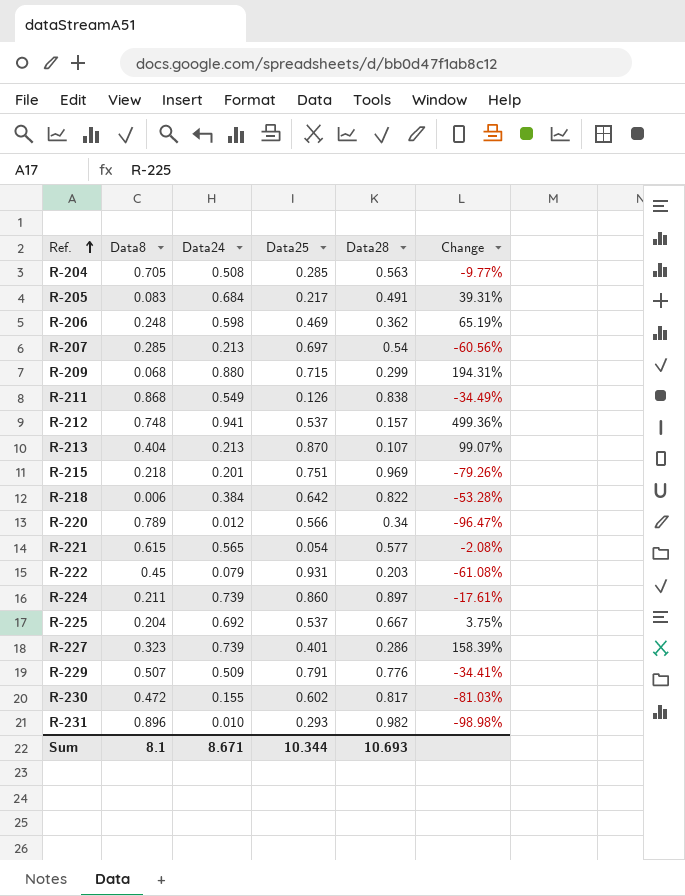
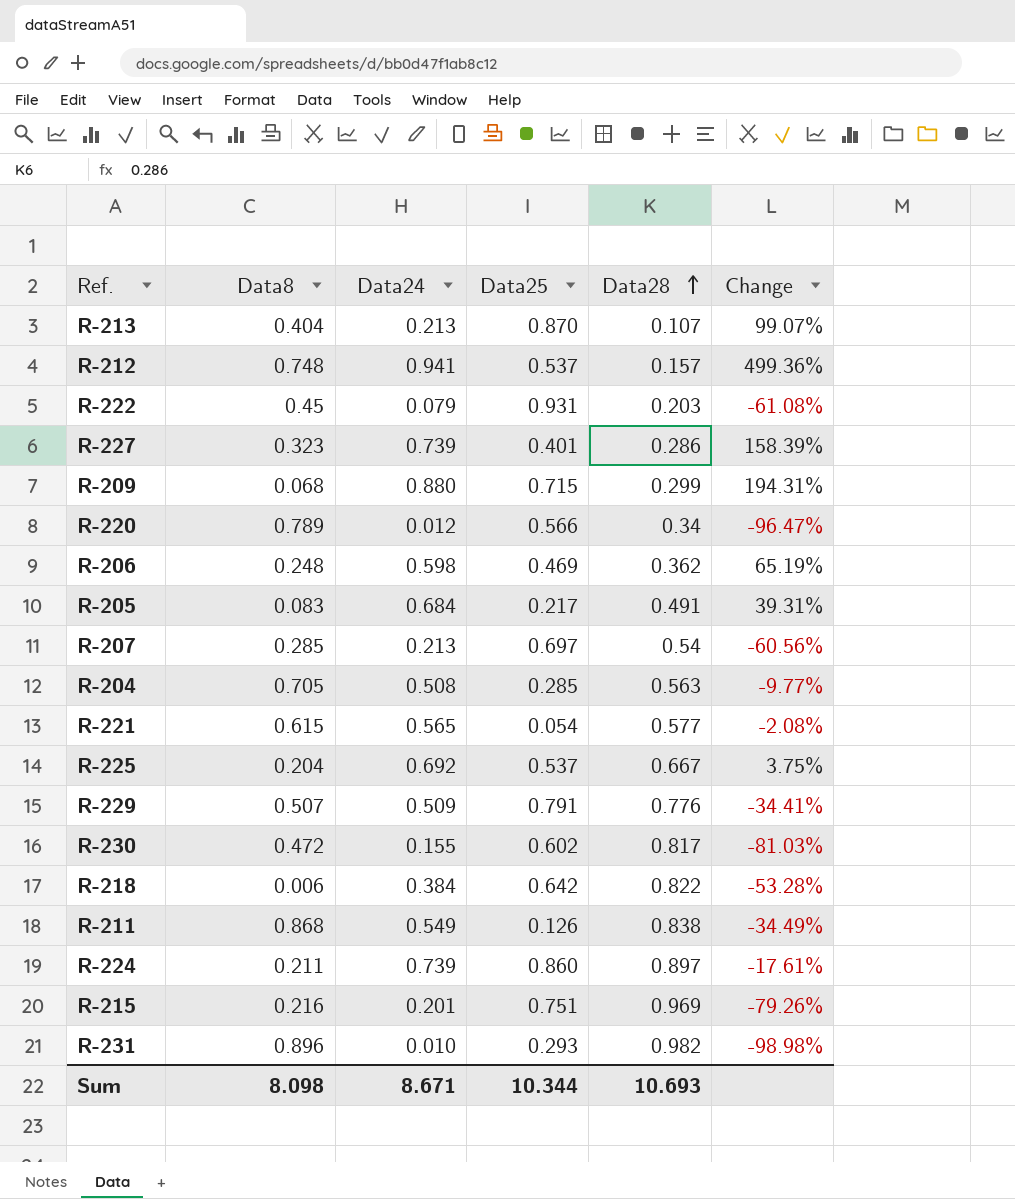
row order: Ref. ascending -> Data28 ascending
R-215 | Data8: 0.218 -> 0.216
Sum | Data8: 8.1 -> 8.098

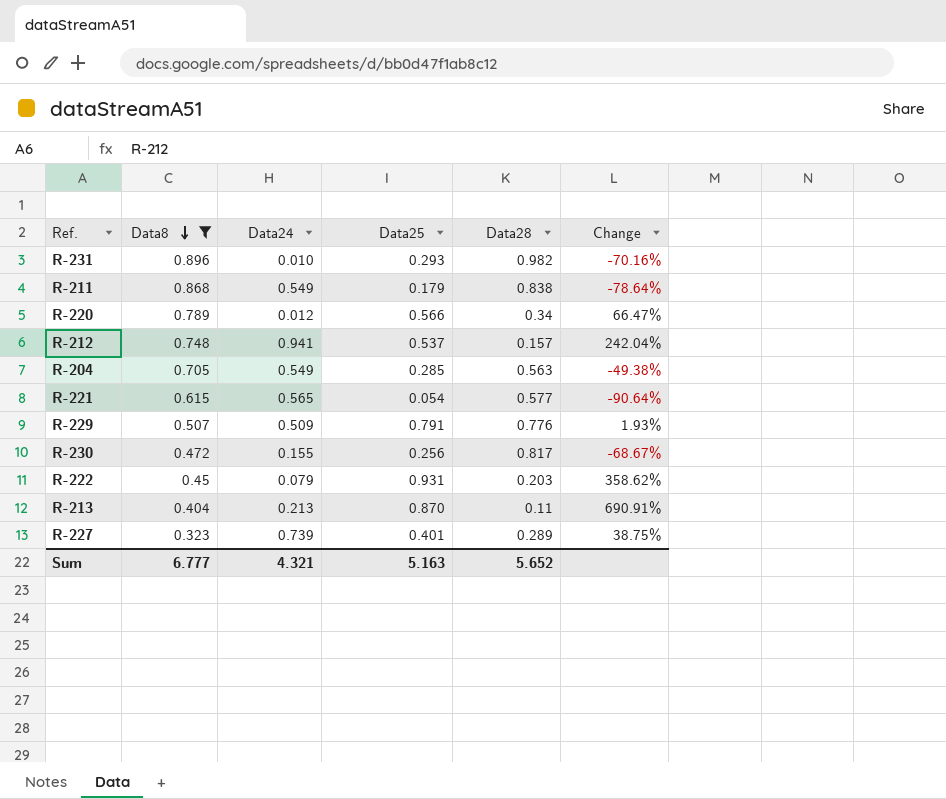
filter: none -> Data8 >= 0.323
row order: Data28 ascending -> Data8 descending
column Change | formula: ([Data24] - [Data28]) / [Data28] -> ([Data25] - [Data28]) / [Data28]
R-211 | Data25: 0.126 -> 0.179
R-204 | Data24: 0.508 -> 0.549
R-230 | Data25: 0.602 -> 0.256
R-213 | Data28: 0.107 -> 0.11
R-227 | Data28: 0.286 -> 0.289
Sum | Data8: 8.098 -> 6.777
Sum | Data24: 8.671 -> 4.321
Sum | Data25: 10.344 -> 5.163
Sum | Data28: 10.693 -> 5.652

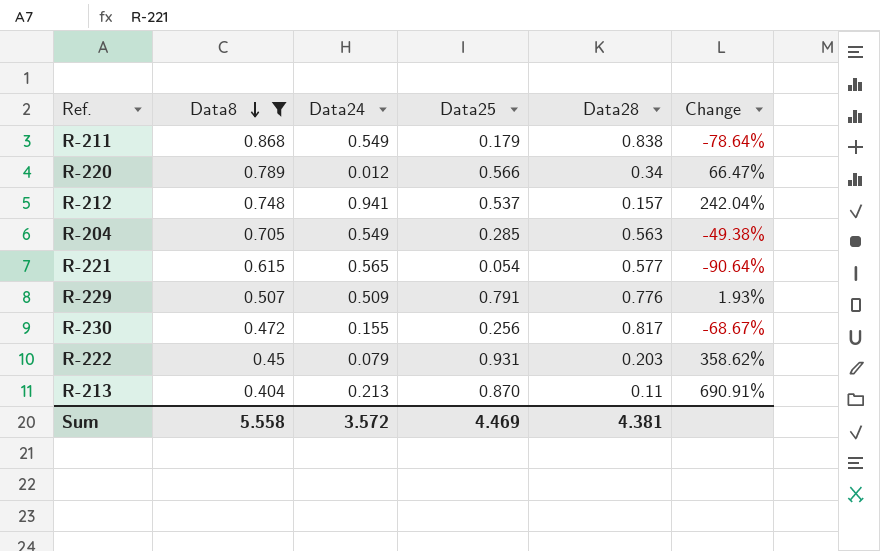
row R-231: 0.896 | 0.010 | 0.293 | 0.982 | -70.16% -> none
row R-227: 0.323 | 0.739 | 0.401 | 0.289 | 38.75% -> none
Sum | Data8: 6.777 -> 5.558
Sum | Data24: 4.321 -> 3.572
Sum | Data25: 5.163 -> 4.469
Sum | Data28: 5.652 -> 4.381

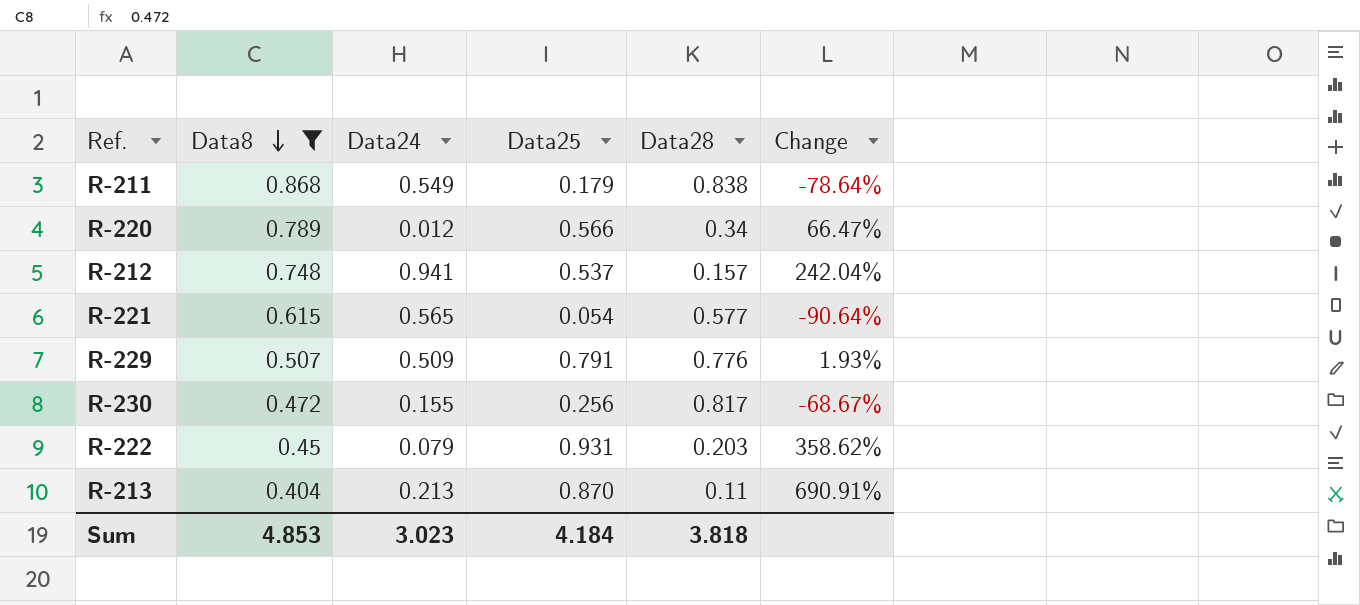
row R-204: 0.705 | 0.549 | 0.285 | 0.563 | -49.38% -> none
Sum | Data8: 5.558 -> 4.853
Sum | Data24: 3.572 -> 3.023
Sum | Data25: 4.469 -> 4.184
Sum | Data28: 4.381 -> 3.818

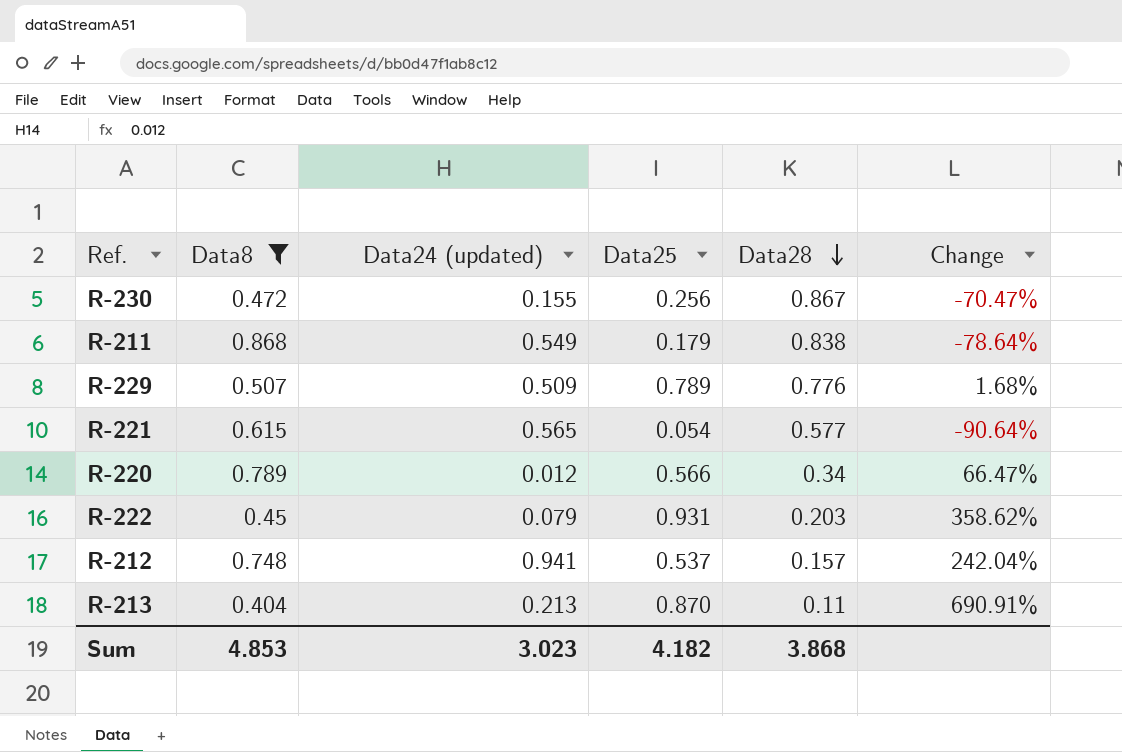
row order: Data8 descending -> Data28 descending
column name: Data24 -> Data24 (updated)
R-230 | Data28: 0.817 -> 0.867
R-230 | Change: -68.67% -> -70.47%
R-229 | Data25: 0.791 -> 0.789
R-229 | Change: 1.93% -> 1.68%
Sum | Data25: 4.184 -> 4.182
Sum | Data28: 3.818 -> 3.868

